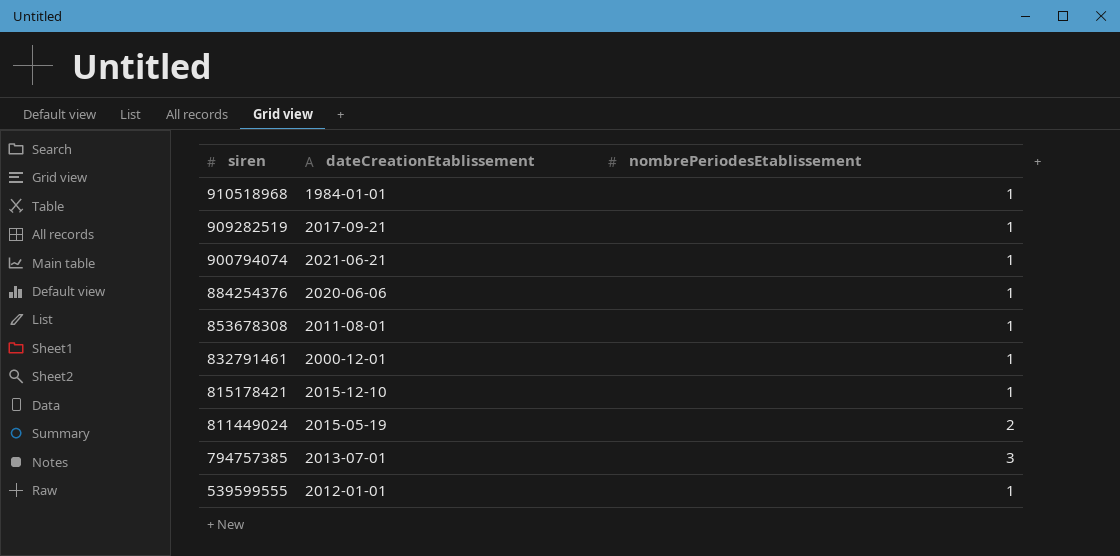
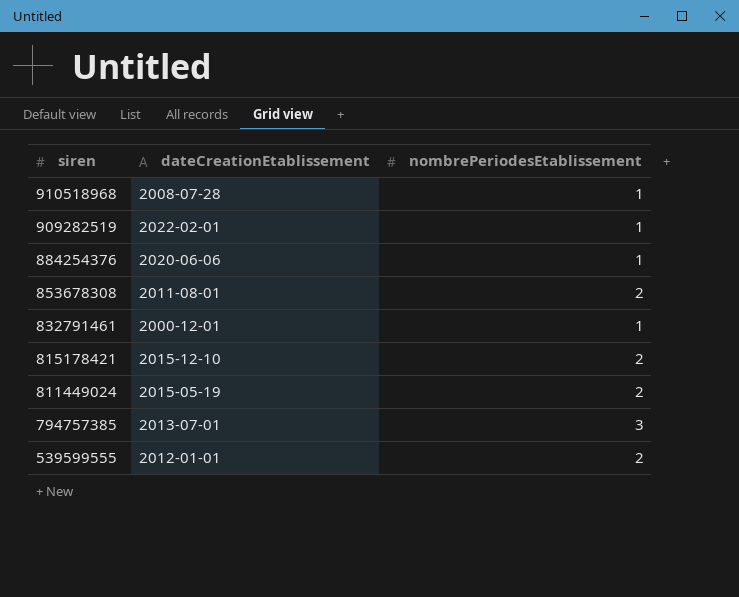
row 900794074: 2021-06-21 | 1 -> none
910518968 | dateCreationEtablissement: 1984-01-01 -> 2008-07-28
909282519 | dateCreationEtablissement: 2017-09-21 -> 2022-02-01
853678308 | nombrePeriodesEtablissement: 1 -> 2
815178421 | nombrePeriodesEtablissement: 1 -> 2
539599555 | nombrePeriodesEtablissement: 1 -> 2

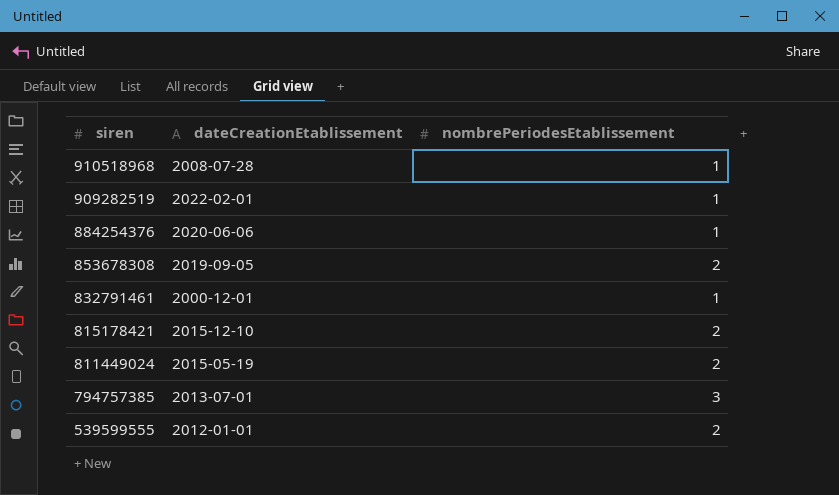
853678308 | dateCreationEtablissement: 2011-08-01 -> 2019-09-05

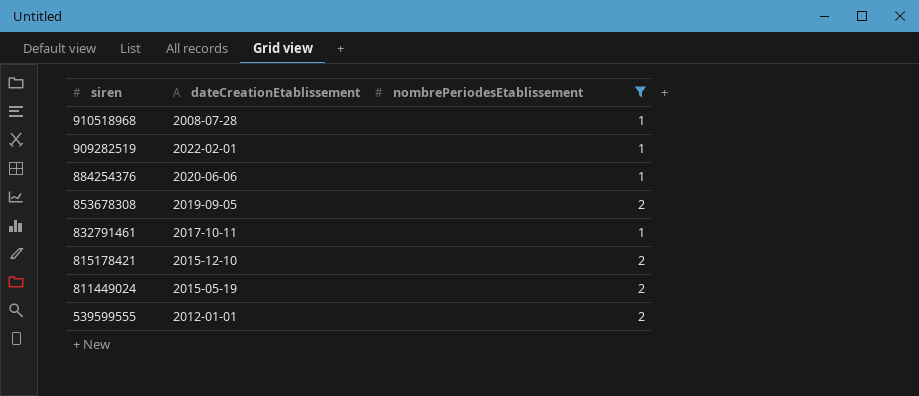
filter: none -> nombrePeriodesEtablissement != 3
832791461 | dateCreationEtablissement: 2000-12-01 -> 2017-10-11

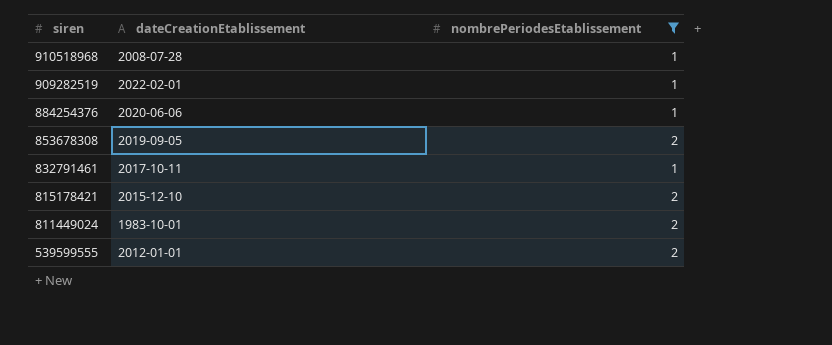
811449024 | dateCreationEtablissement: 2015-05-19 -> 1983-10-01

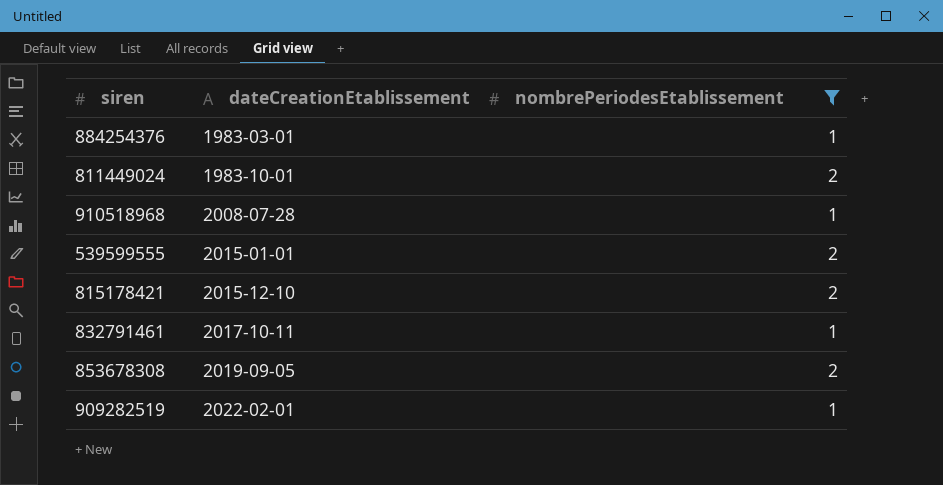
row order: siren descending -> dateCreationEtablissement ascending
884254376 | dateCreationEtablissement: 2020-06-06 -> 1983-03-01
539599555 | dateCreationEtablissement: 2012-01-01 -> 2015-01-01

